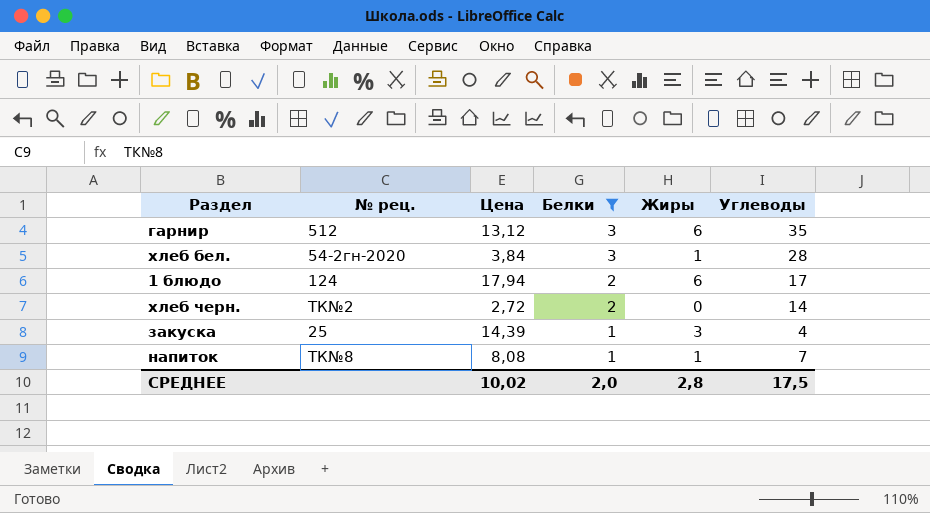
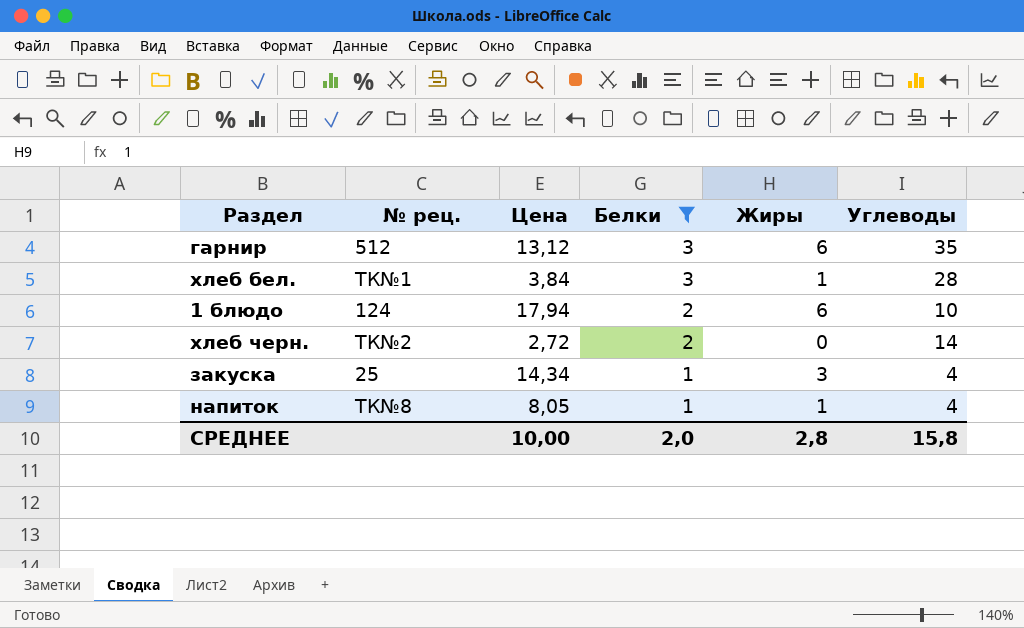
хлеб бел. | № рец.: 54-2гн-2020 -> ТК№1
1 блюдо | Углеводы: 17 -> 10
закуска | Цена: 14,39 -> 14,34
напиток | Цена: 8,08 -> 8,05
напиток | Углеводы: 7 -> 4
СРЕДНЕЕ | Цена: 10,02 -> 10,00
СРЕДНЕЕ | Углеводы: 17,5 -> 15,8

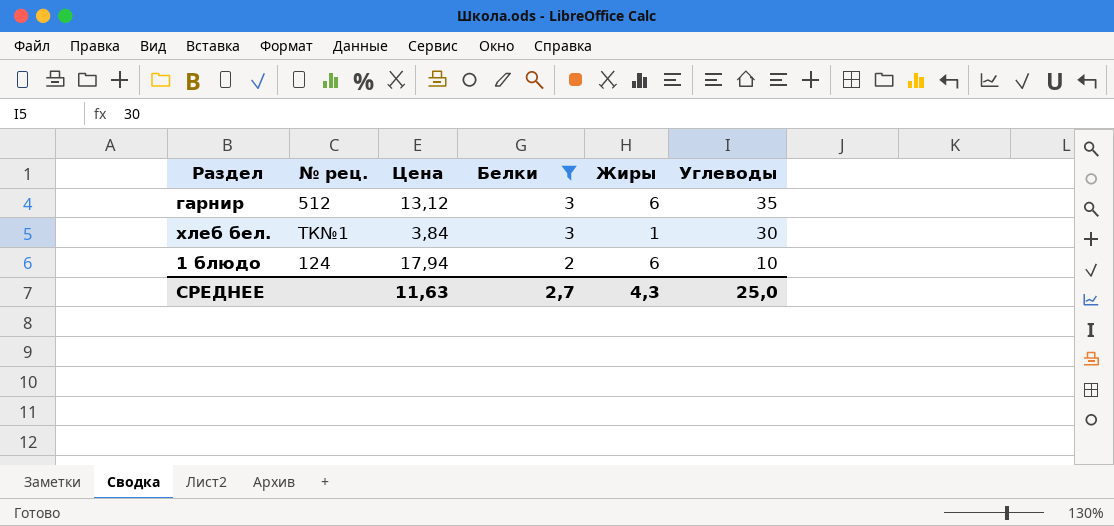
row хлеб черн.: ТК№2 | 2,72 | 2 | 0 | 14 -> none
row закуска: 25 | 14,34 | 1 | 3 | 4 -> none
row напиток: ТК№8 | 8,05 | 1 | 1 | 4 -> none
хлеб бел. | Углеводы: 28 -> 30
СРЕДНЕЕ | Цена: 10,00 -> 11,63
СРЕДНЕЕ | Белки: 2,0 -> 2,7
СРЕДНЕЕ | Жиры: 2,8 -> 4,3
СРЕДНЕЕ | Углеводы: 15,8 -> 25,0

